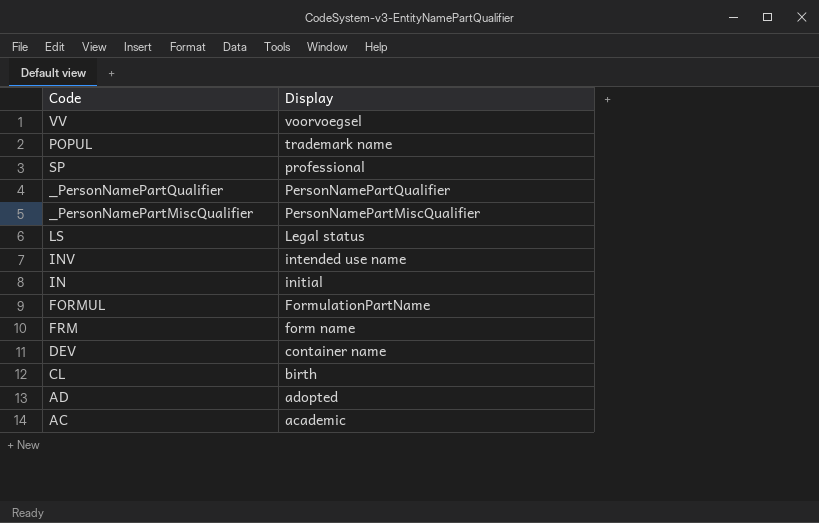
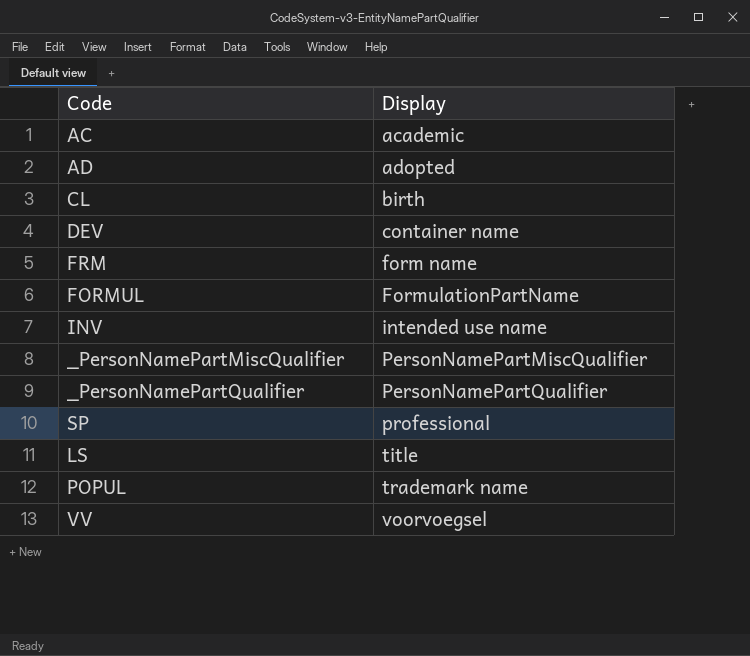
row order: Display descending -> Display ascending
row IN: initial -> none
LS | Display: Legal status -> title

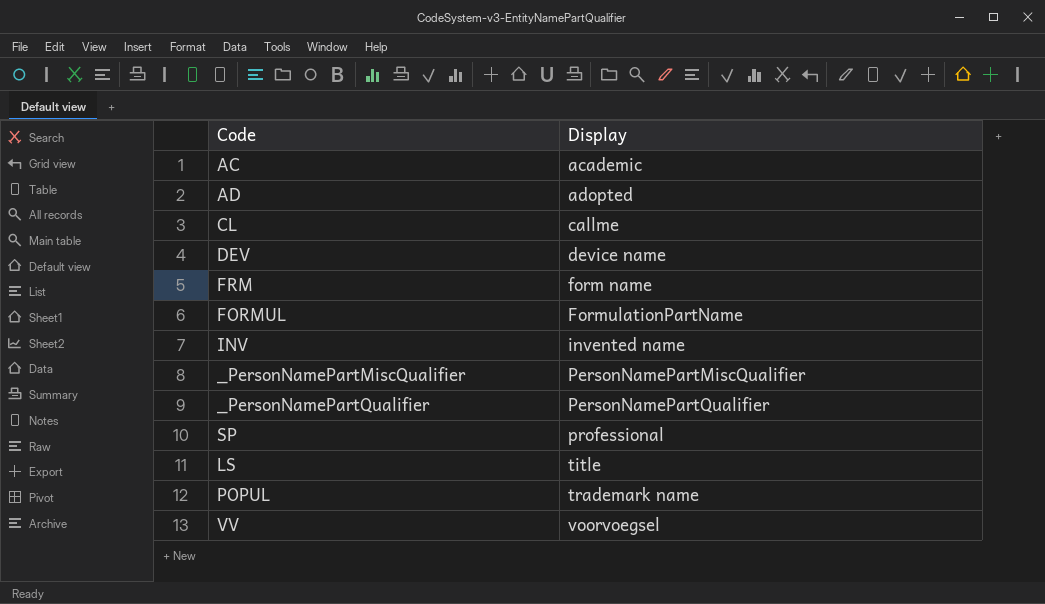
CL | Display: birth -> callme
DEV | Display: container name -> device name
INV | Display: intended use name -> invented name

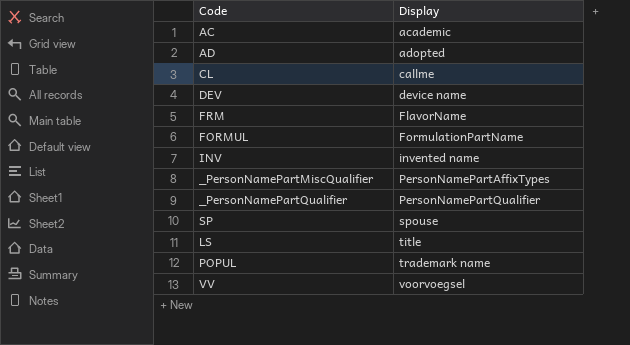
FRM | Display: form name -> FlavorName
_PersonNamePartMiscQualifier | Display: PersonNamePartMiscQualifier -> PersonNamePartAffixTypes
SP | Display: professional -> spouse

